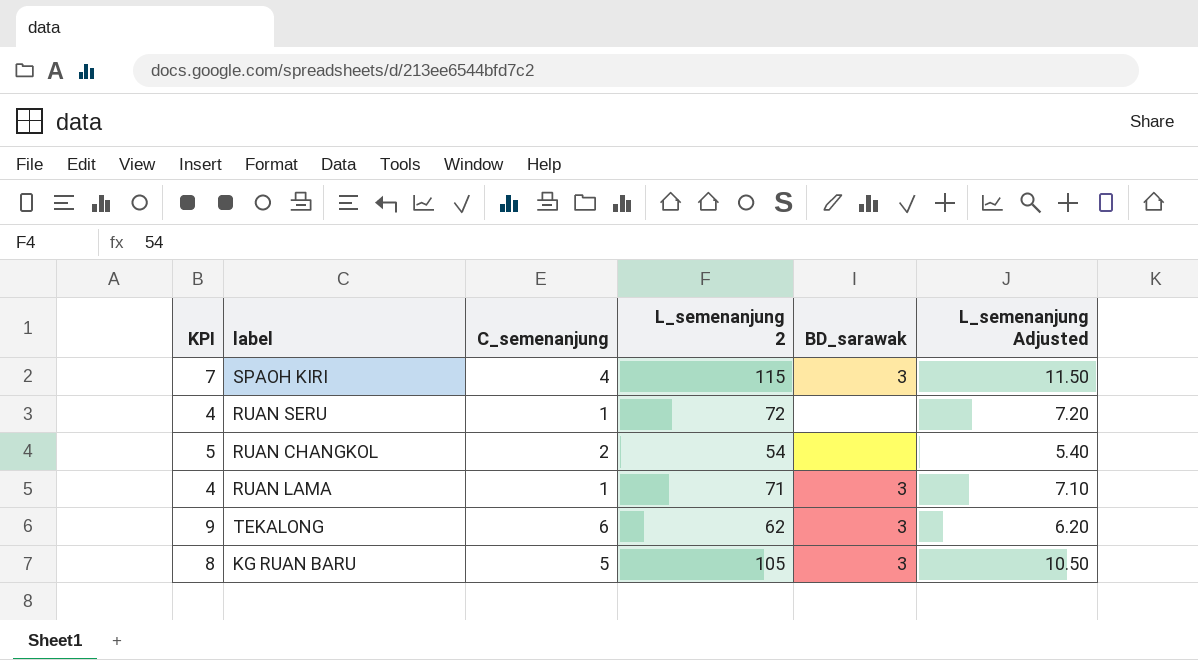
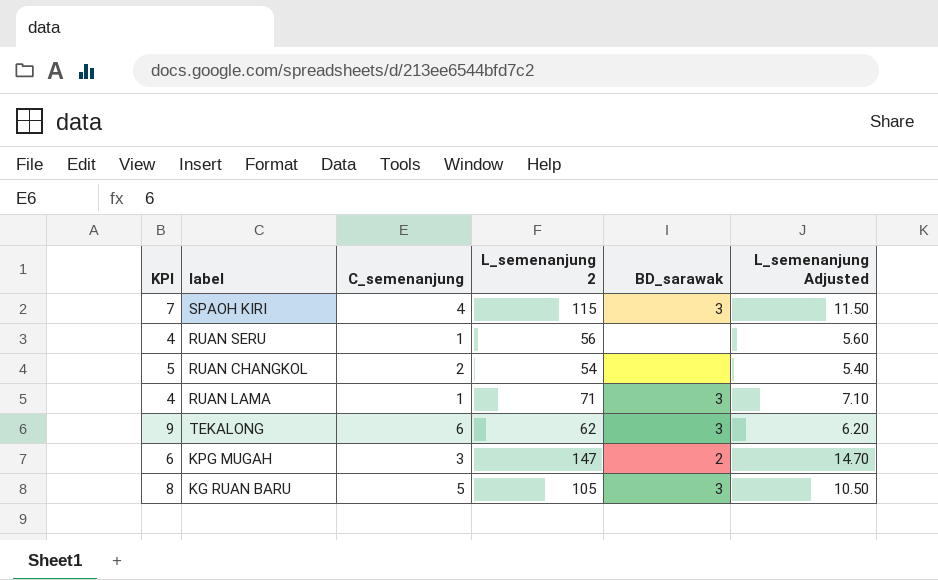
RUAN SERU | L_semenanjung 2: 72 -> 56
RUAN SERU | L_semenanjung Adjusted: 7.20 -> 5.60
row KPG MUGAH: none -> 6 | 3 | 147 | 2 | 14.70

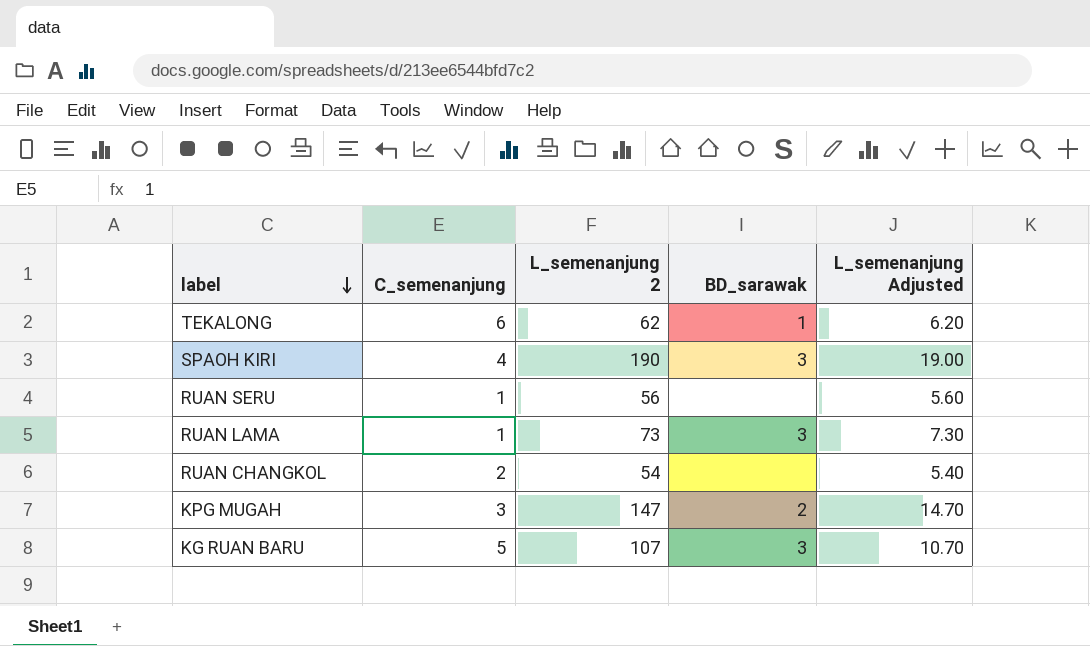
row order: none -> label descending
column KPI | formula: [C_semenanjung] + 3 -> none
TEKALONG | BD_sarawak: 3 -> 1
SPAOH KIRI | L_semenanjung 2: 115 -> 190
SPAOH KIRI | L_semenanjung Adjusted: 11.50 -> 19.00
RUAN LAMA | L_semenanjung 2: 71 -> 73
RUAN LAMA | L_semenanjung Adjusted: 7.10 -> 7.30
KG RUAN BARU | L_semenanjung 2: 105 -> 107
KG RUAN BARU | L_semenanjung Adjusted: 10.50 -> 10.70

